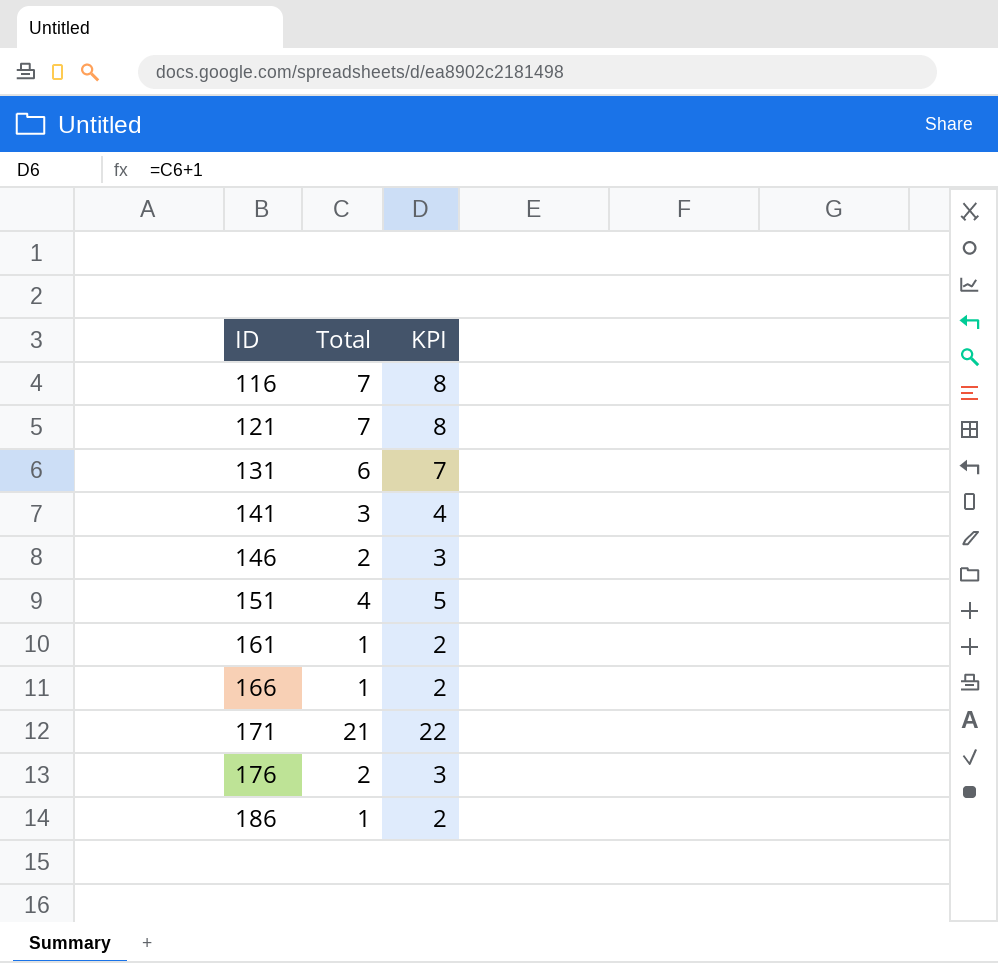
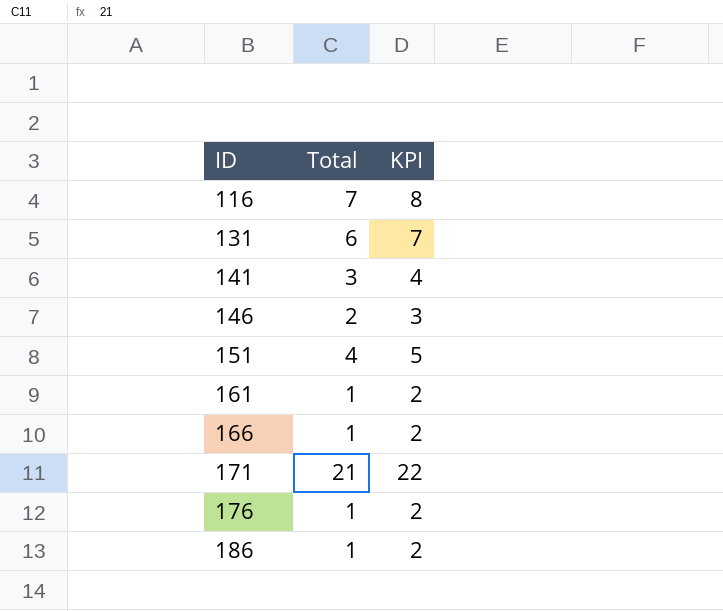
row 121: 7 | 8 -> none
176 | Total: 2 -> 1
176 | KPI: 3 -> 2

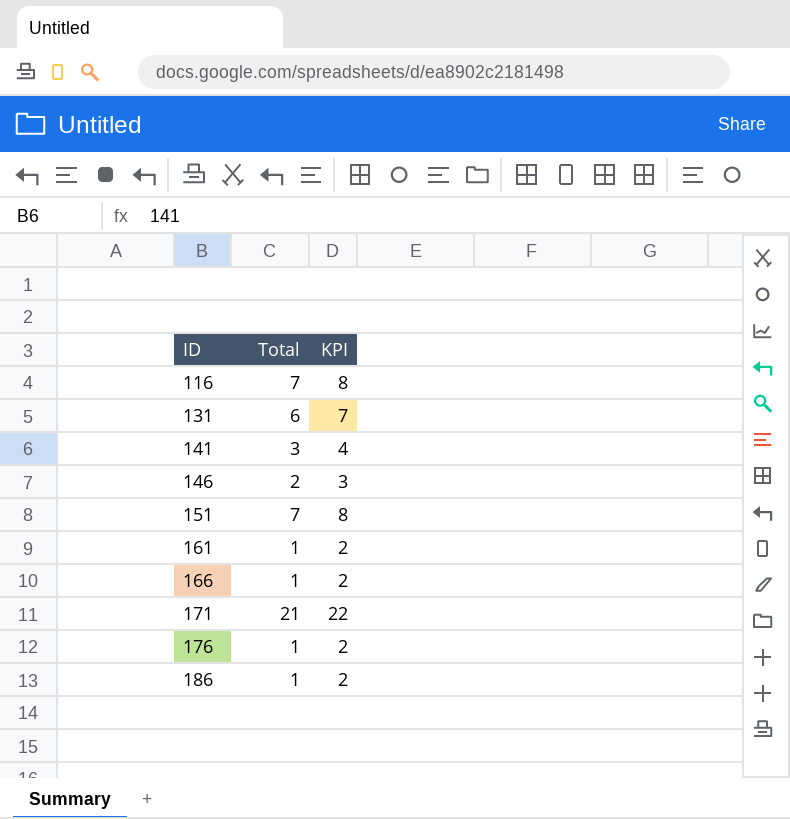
151 | Total: 4 -> 7
151 | KPI: 5 -> 8

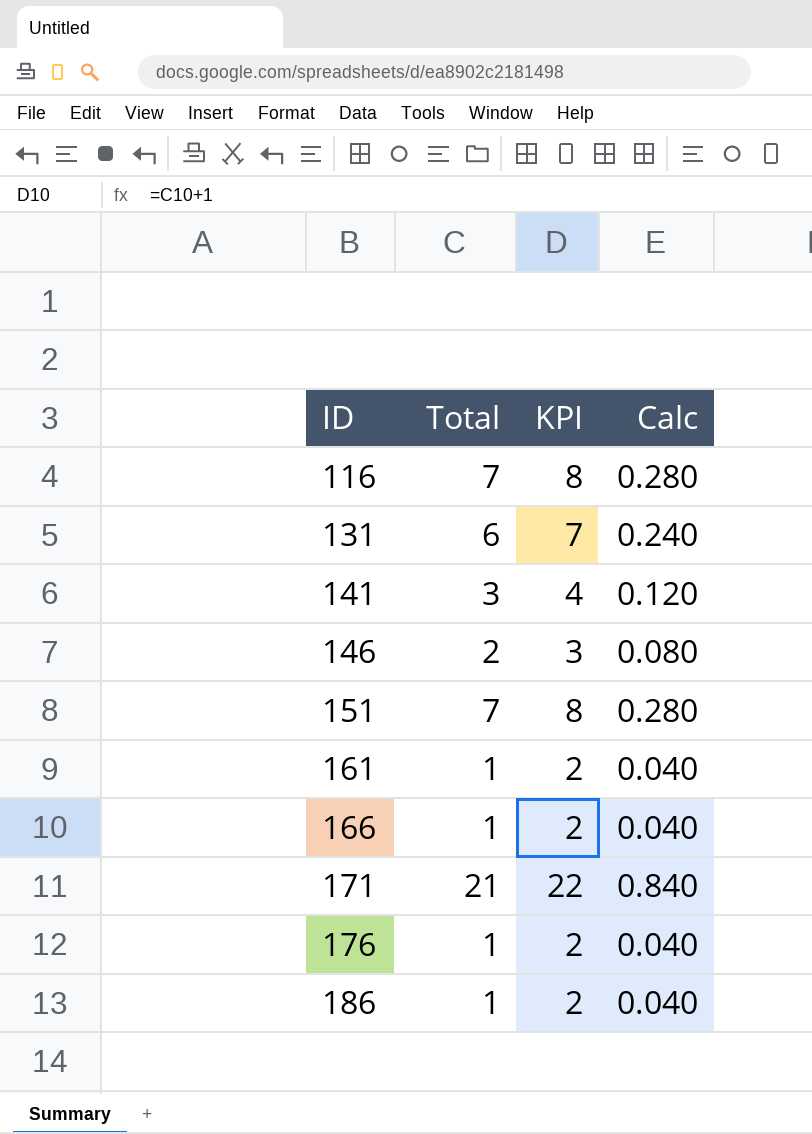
column Calc | formula: none -> [Total] * 0.04

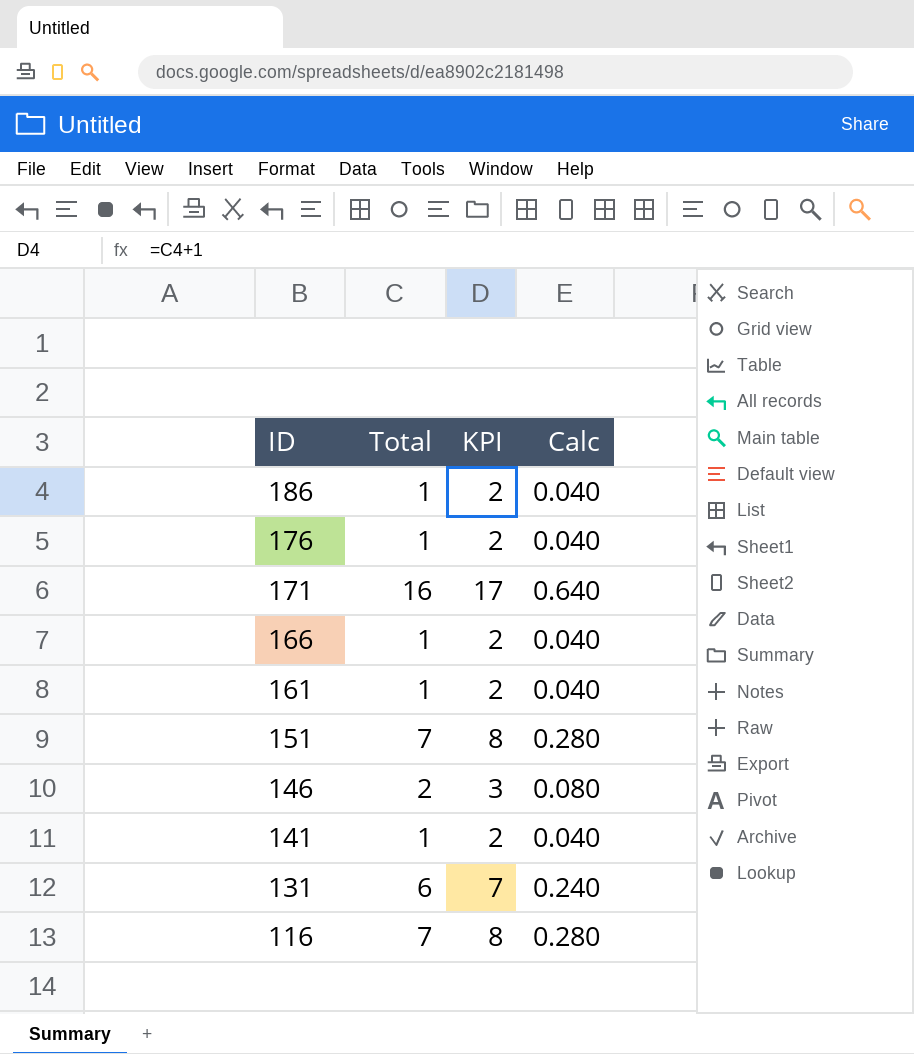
row order: ID ascending -> ID descending
171 | Total: 21 -> 16
171 | KPI: 22 -> 17
171 | Calc: 0.840 -> 0.640
141 | Total: 3 -> 1
141 | KPI: 4 -> 2
141 | Calc: 0.120 -> 0.040

